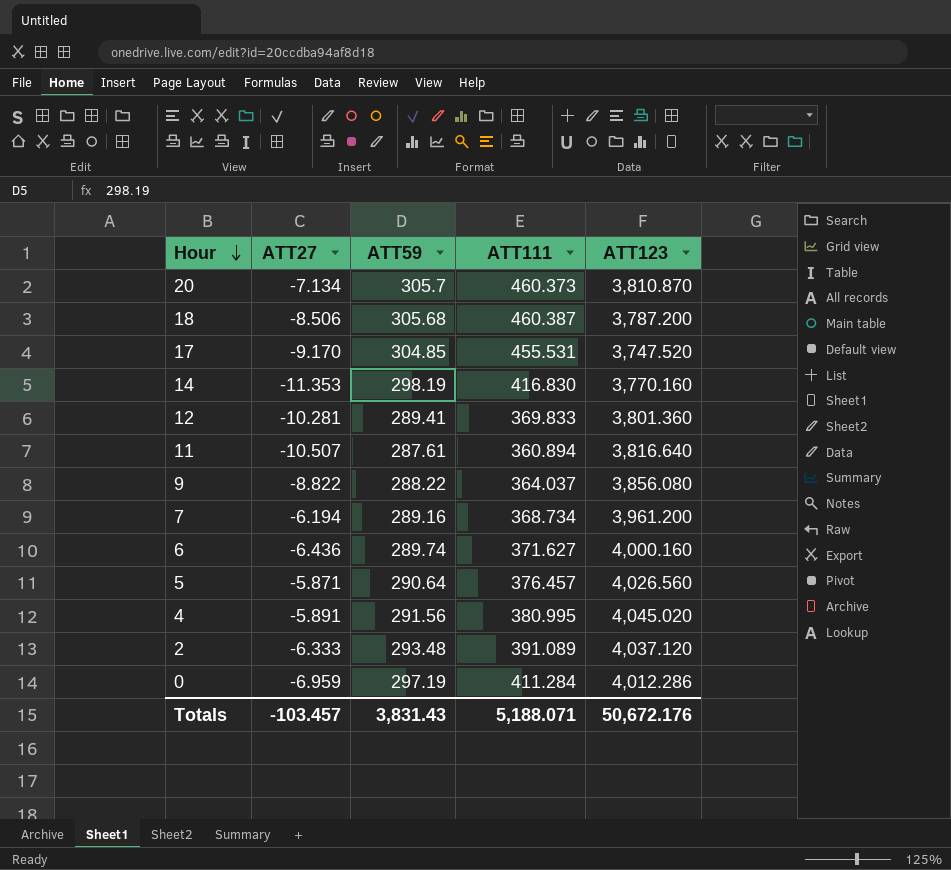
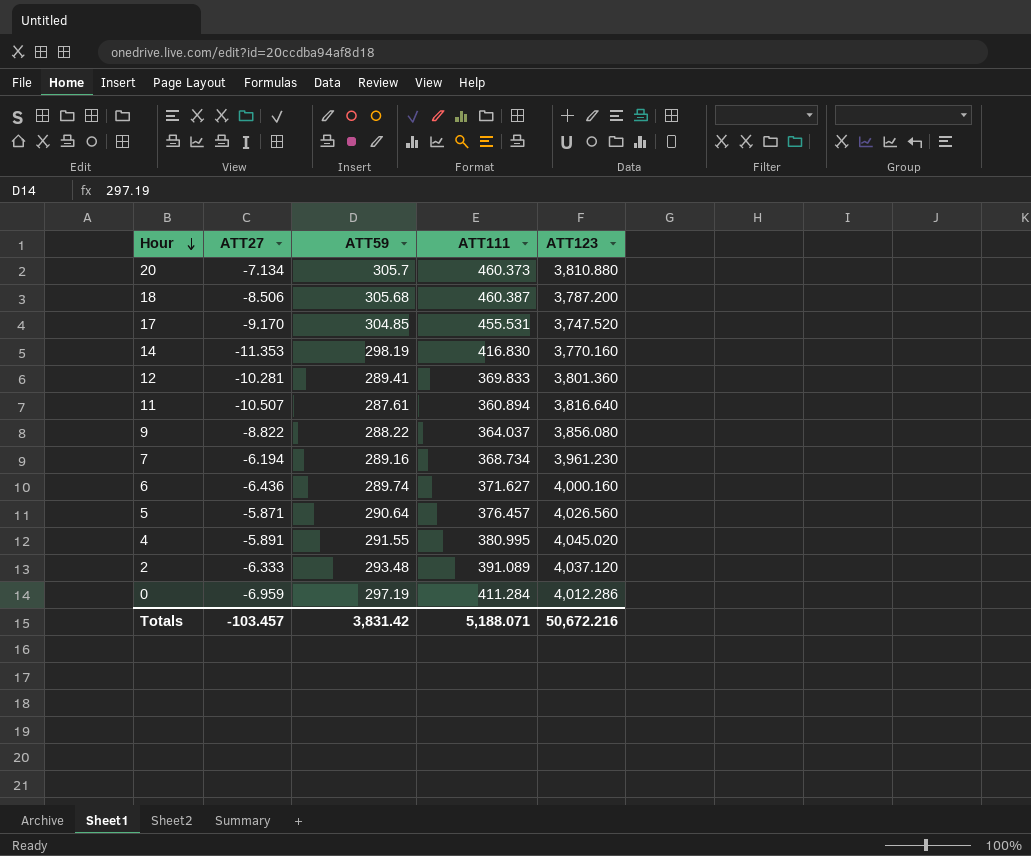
20 | ATT123: 3,810.870 -> 3,810.880
7 | ATT123: 3,961.200 -> 3,961.230
4 | ATT59: 291.56 -> 291.55
Totals | ATT59: 3,831.43 -> 3,831.42
Totals | ATT123: 50,672.176 -> 50,672.216

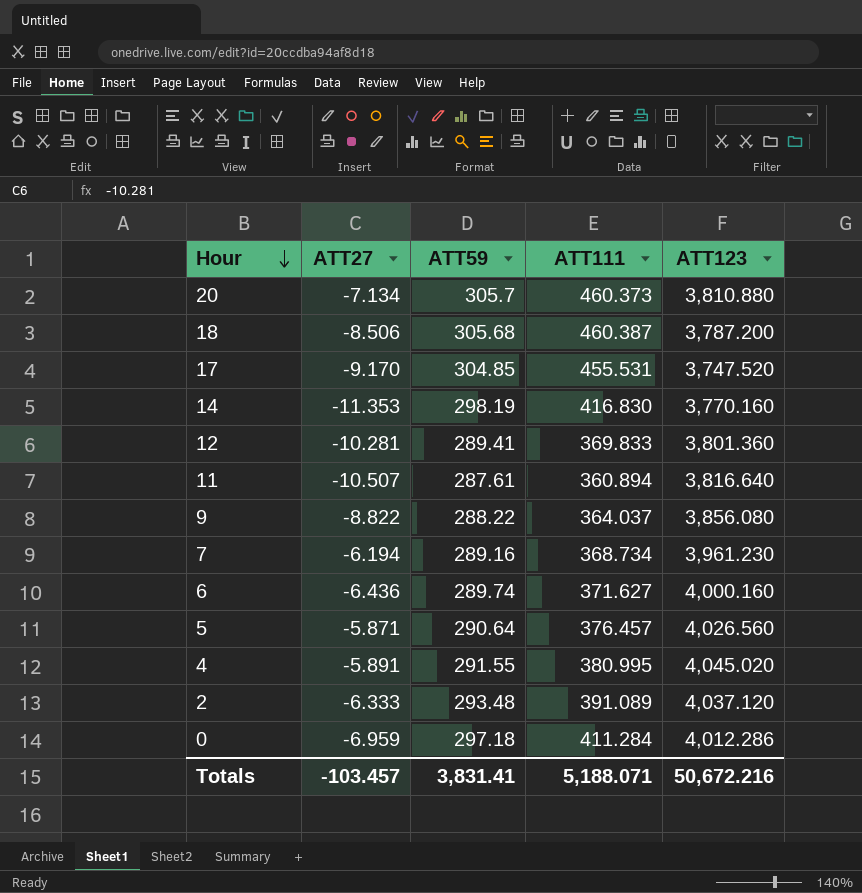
0 | ATT59: 297.19 -> 297.18
Totals | ATT59: 3,831.42 -> 3,831.41

